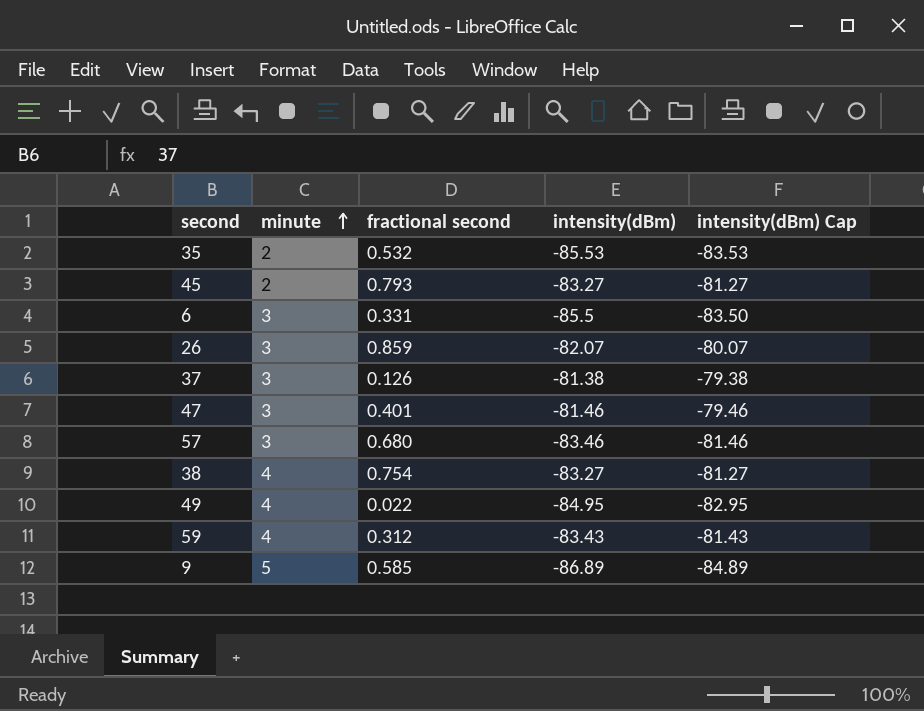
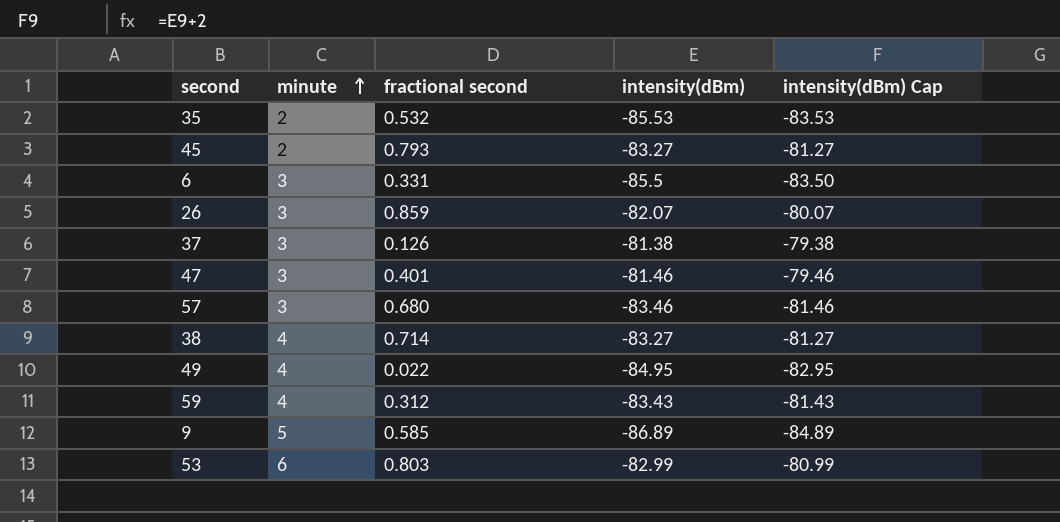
38 | fractional second: 0.754 -> 0.714
row 53: none -> 6 | 0.803 | -82.99 | -80.99

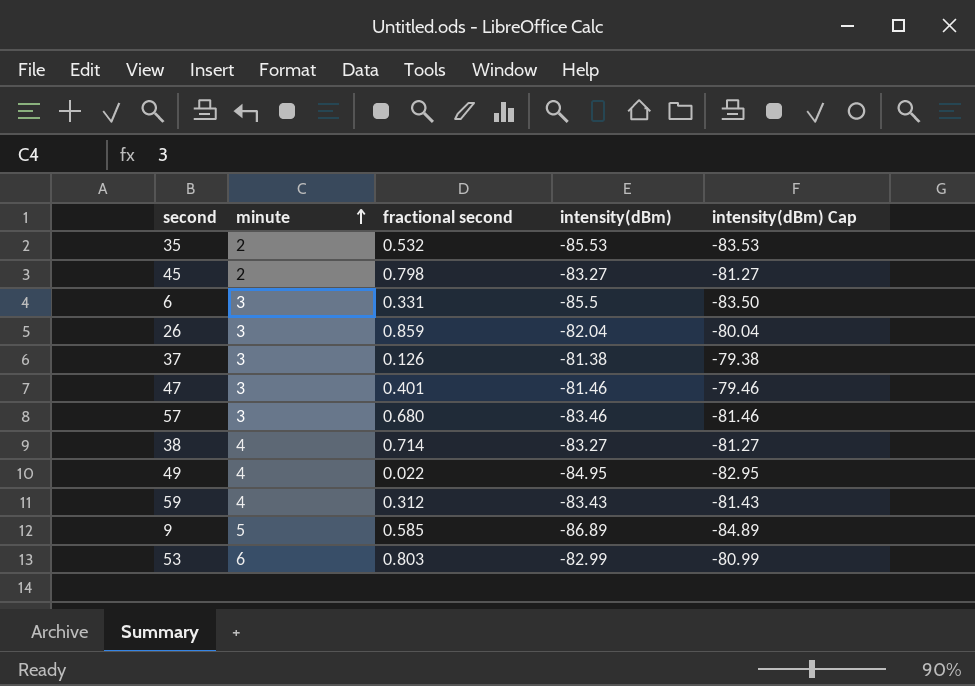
45 | fractional second: 0.793 -> 0.798
26 | intensity(dBm): -82.07 -> -82.04
26 | intensity(dBm) Cap: -80.07 -> -80.04

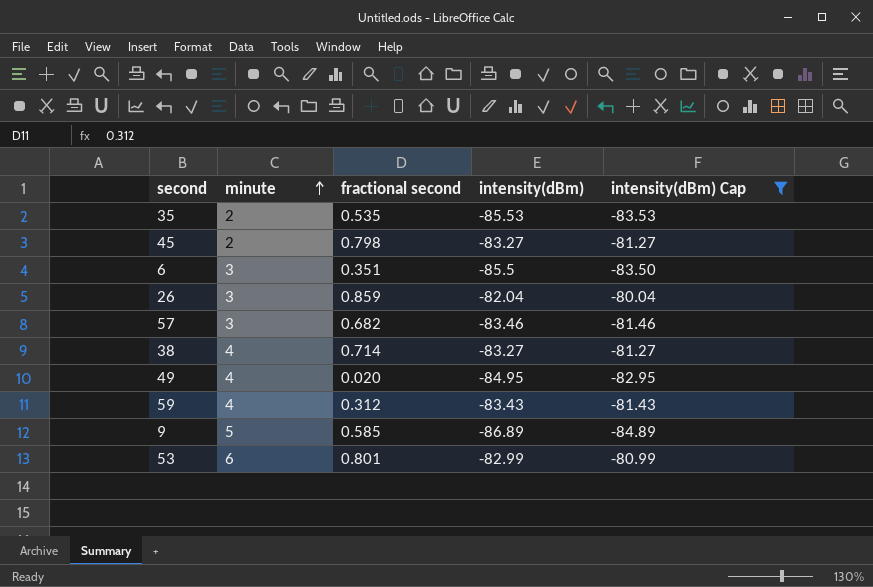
filter: none -> intensity(dBm) Cap <= -80.04
35 | fractional second: 0.532 -> 0.535
6 | fractional second: 0.331 -> 0.351
57 | fractional second: 0.680 -> 0.682
49 | fractional second: 0.022 -> 0.020
53 | fractional second: 0.803 -> 0.801

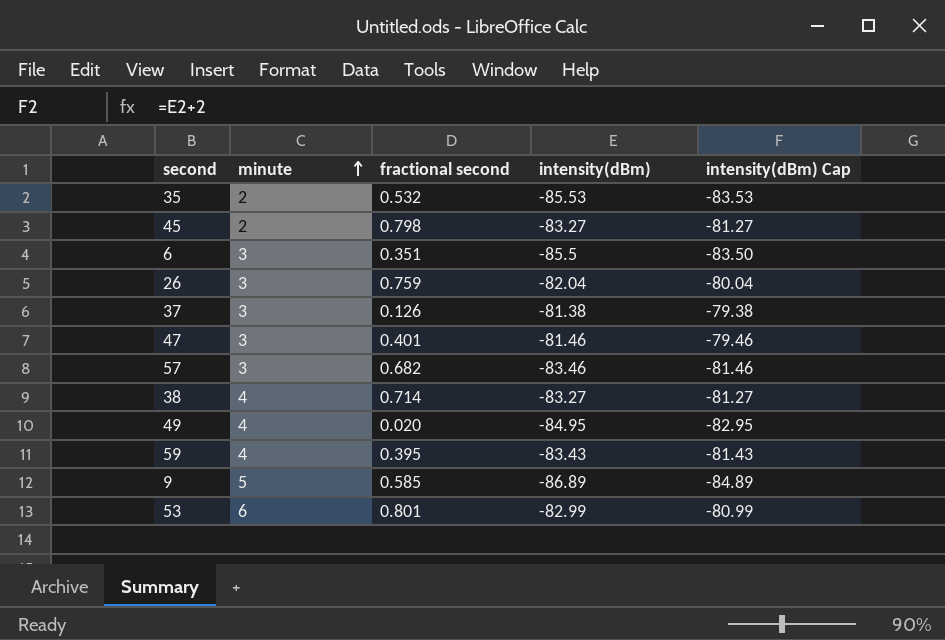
filter: intensity(dBm) Cap <= -80.04 -> none
35 | fractional second: 0.535 -> 0.532
26 | fractional second: 0.859 -> 0.759
59 | fractional second: 0.312 -> 0.395

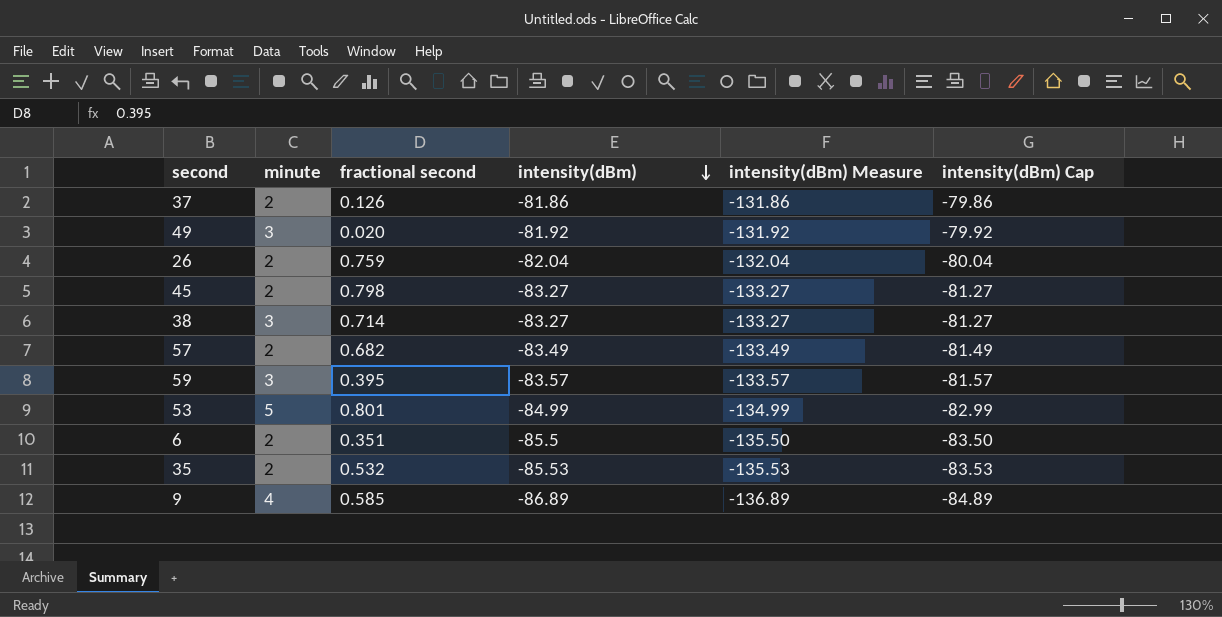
row order: minute ascending -> intensity(dBm) descending
column intensity(dBm) Measure | formula: none -> [intensity(dBm)] - 50
row 47: 3 | 0.401 | -81.46 | -79.46 -> none
37 | minute: 3 -> 2
37 | intensity(dBm): -81.38 -> -81.86
37 | intensity(dBm) Cap: -79.38 -> -79.86
49 | minute: 4 -> 3
49 | intensity(dBm): -84.95 -> -81.92
49 | intensity(dBm) Cap: -82.95 -> -79.92
26 | minute: 3 -> 2
38 | minute: 4 -> 3
57 | minute: 3 -> 2
57 | intensity(dBm): -83.46 -> -83.49
57 | intensity(dBm) Cap: -81.46 -> -81.49
59 | minute: 4 -> 3
59 | intensity(dBm): -83.43 -> -83.57
59 | intensity(dBm) Cap: -81.43 -> -81.57
53 | minute: 6 -> 5
53 | intensity(dBm): -82.99 -> -84.99
53 | intensity(dBm) Cap: -80.99 -> -82.99
6 | minute: 3 -> 2
9 | minute: 5 -> 4

